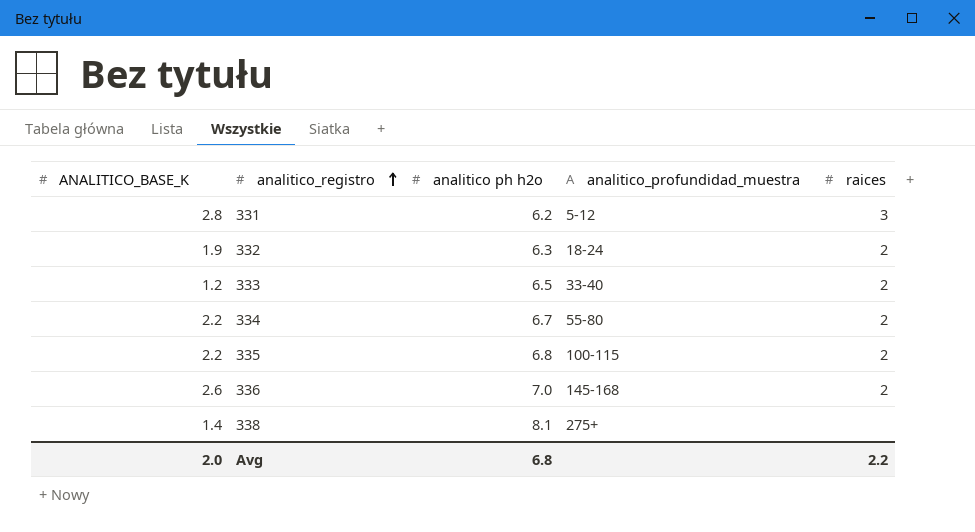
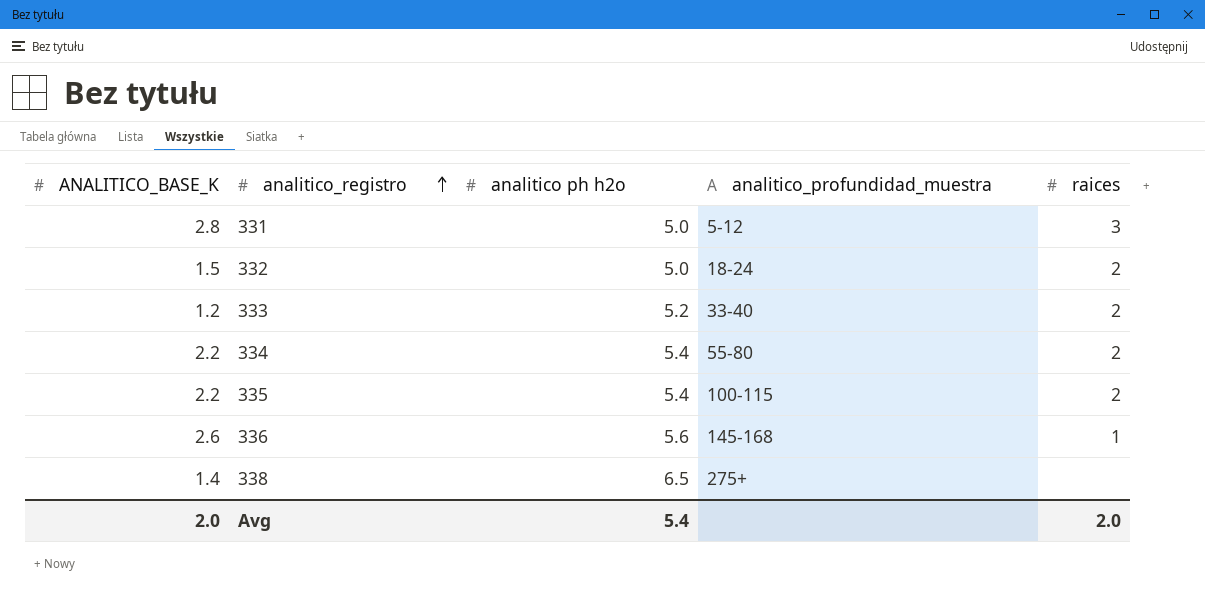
331 | analitico ph h2o: 6.2 -> 5.0
332 | ANALITICO_BASE_K: 1.9 -> 1.5
332 | analitico ph h2o: 6.3 -> 5.0
333 | analitico ph h2o: 6.5 -> 5.2
334 | analitico ph h2o: 6.7 -> 5.4
335 | analitico ph h2o: 6.8 -> 5.4
336 | analitico ph h2o: 7.0 -> 5.6
336 | raices: 2 -> 1
338 | analitico ph h2o: 8.1 -> 6.5
Avg | analitico ph h2o: 6.8 -> 5.4
Avg | raices: 2.2 -> 2.0

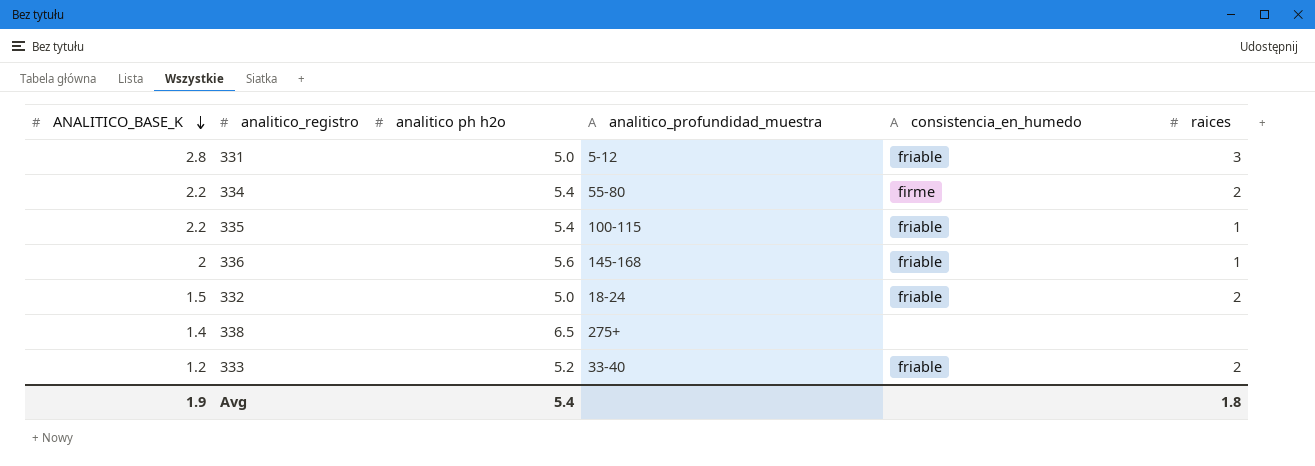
row order: analitico_registro ascending -> ANALITICO_BASE_K descending
column consistencia_en_humedo | position: none -> 5
335 | raices: 2 -> 1
336 | ANALITICO_BASE_K: 2.6 -> 2
Avg | ANALITICO_BASE_K: 2.0 -> 1.9
Avg | raices: 2.0 -> 1.8

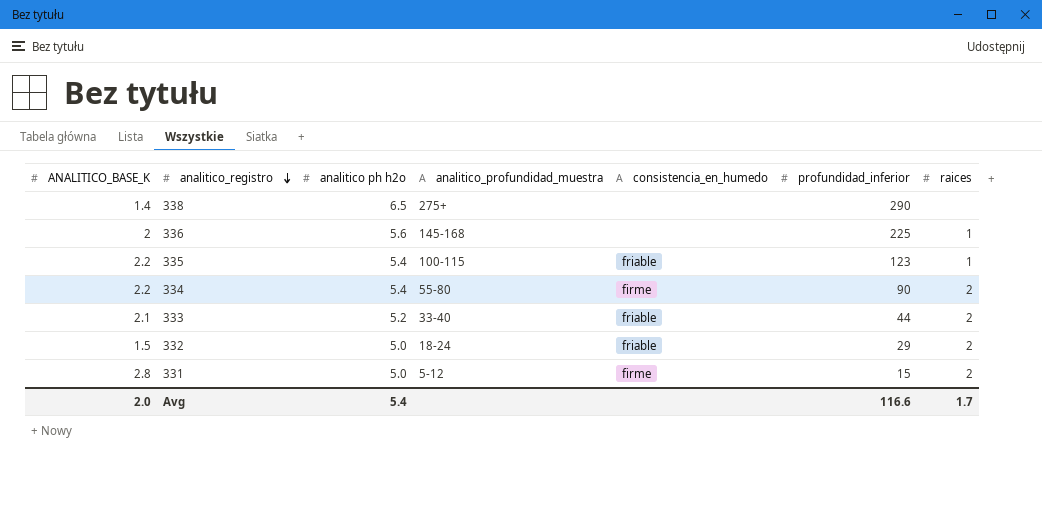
row order: ANALITICO_BASE_K descending -> analitico_registro descending
column profundidad_inferior | position: none -> 6
336 | consistencia_en_humedo: friable -> none
333 | ANALITICO_BASE_K: 1.2 -> 2.1
331 | consistencia_en_humedo: friable -> firme
331 | raices: 3 -> 2
Avg | ANALITICO_BASE_K: 1.9 -> 2.0
Avg | raices: 1.8 -> 1.7

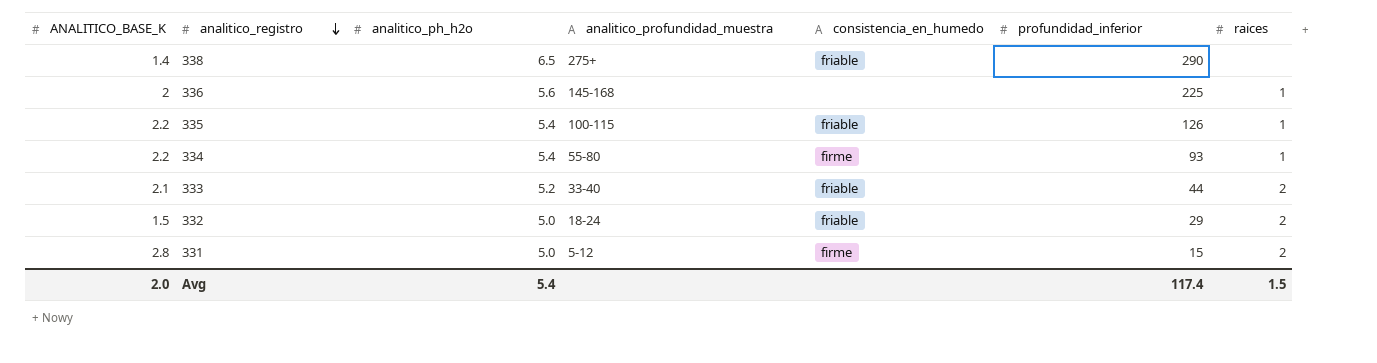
column name: analitico ph h2o -> analitico_ph_h2o
338 | consistencia_en_humedo: none -> friable
335 | profundidad_inferior: 123 -> 126
334 | profundidad_inferior: 90 -> 93
334 | raices: 2 -> 1
Avg | profundidad_inferior: 116.6 -> 117.4
Avg | raices: 1.7 -> 1.5

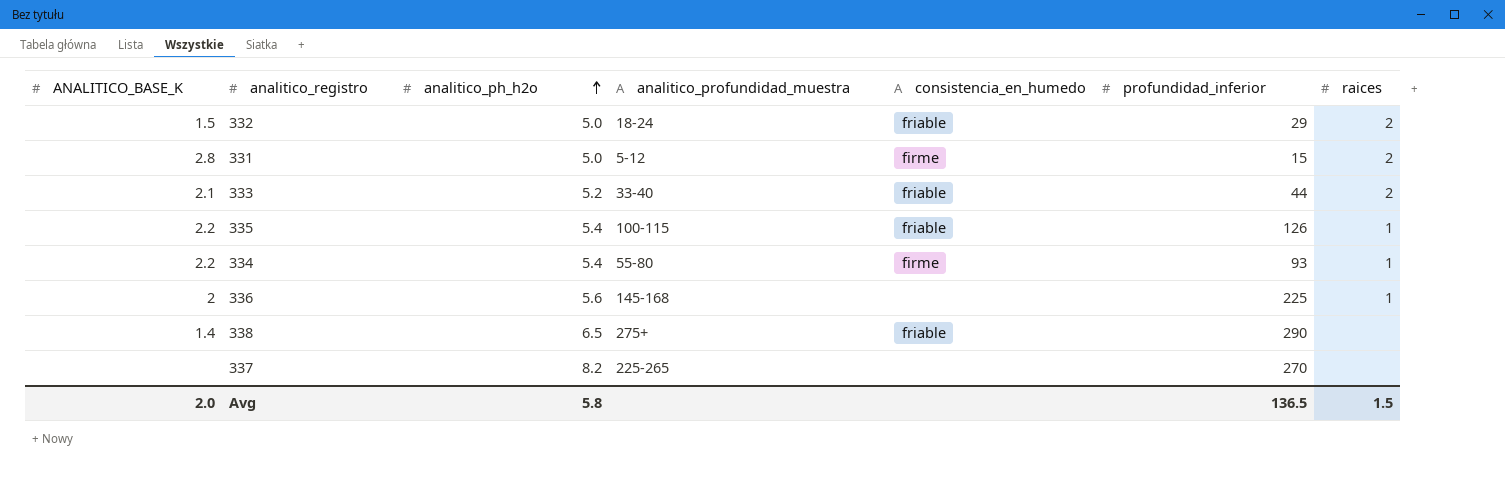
row order: analitico_registro descending -> analitico_ph_h2o ascending
row 337: none -> none | 8.2 | 225-265 | none | 270 | none
Avg | analitico_ph_h2o: 5.4 -> 5.8
Avg | profundidad_inferior: 117.4 -> 136.5

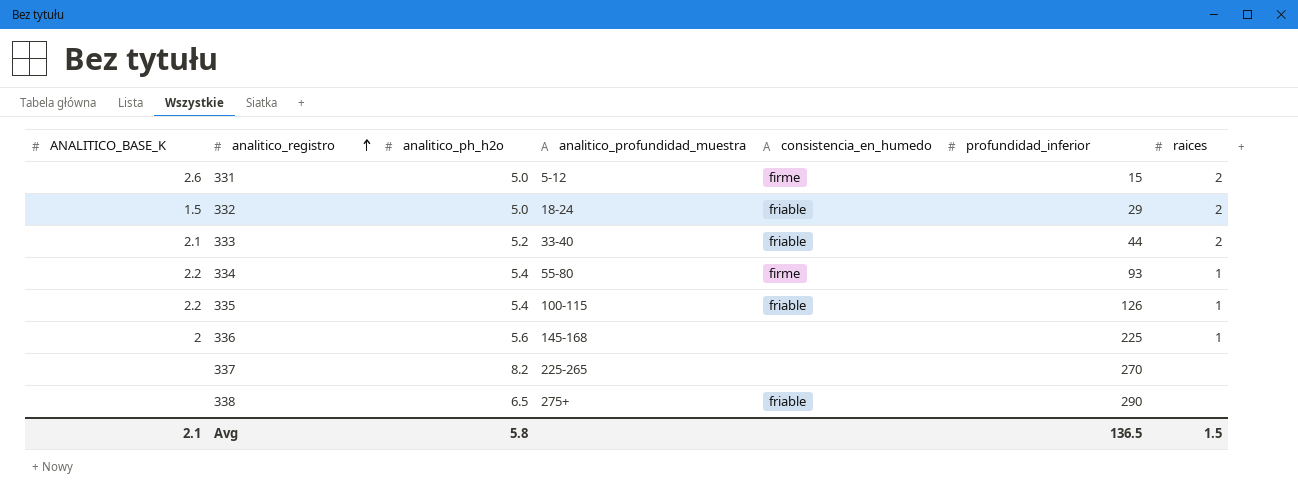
row order: analitico_ph_h2o ascending -> analitico_registro ascending
331 | ANALITICO_BASE_K: 2.8 -> 2.6
338 | ANALITICO_BASE_K: 1.4 -> none
Avg | ANALITICO_BASE_K: 2.0 -> 2.1

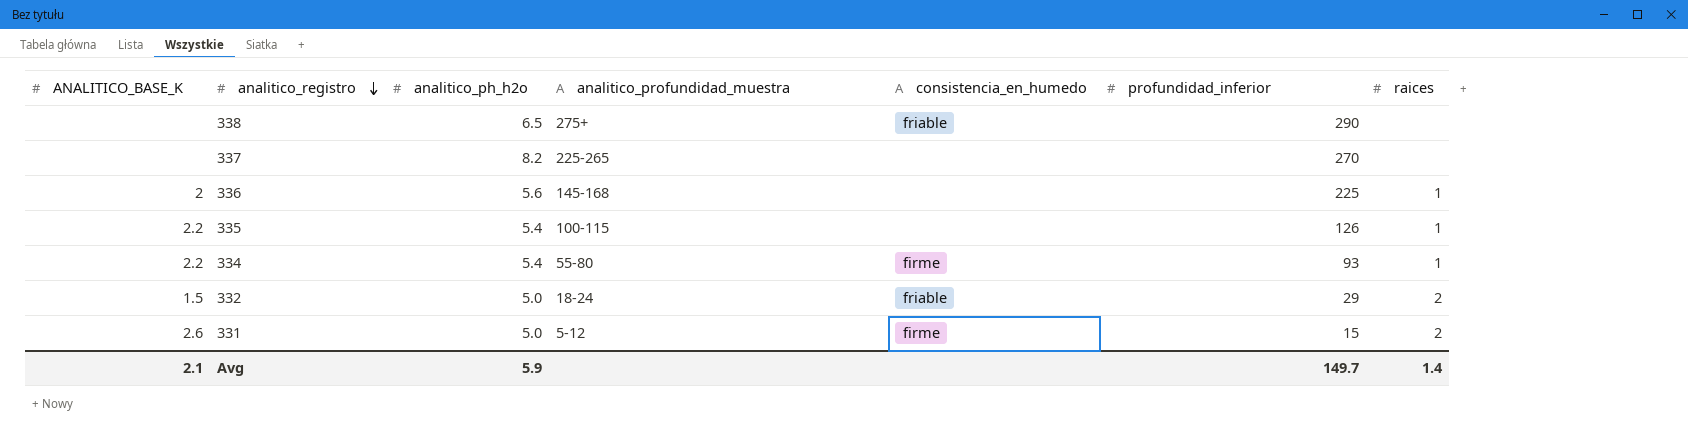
row order: analitico_registro ascending -> analitico_registro descending
row 333: 2.1 | 5.2 | 33-40 | friable | 44 | 2 -> none
335 | consistencia_en_humedo: friable -> none
Avg | analitico_ph_h2o: 5.8 -> 5.9
Avg | profundidad_inferior: 136.5 -> 149.7
Avg | raices: 1.5 -> 1.4

